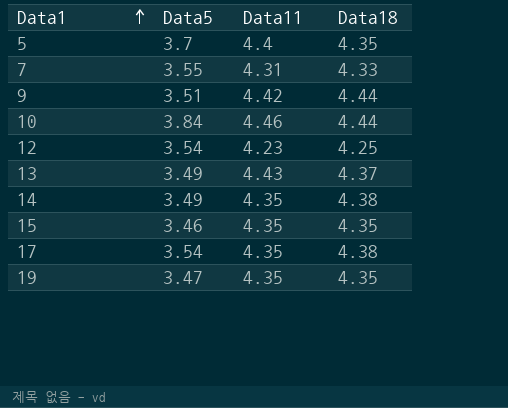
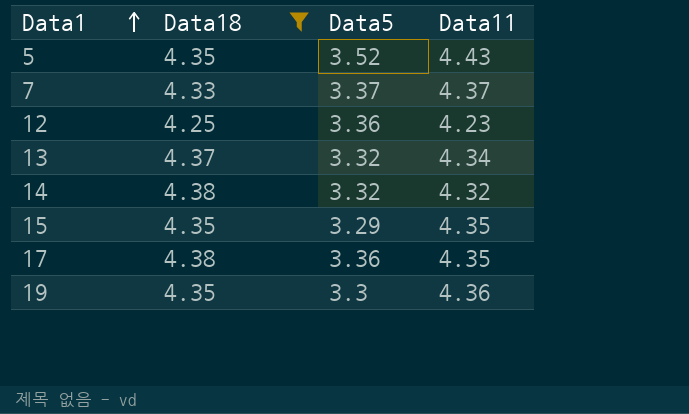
filter: none -> Data18 != 4.44
column Data18 | position: 4 -> 2
5 | Data5: 3.7 -> 3.52
5 | Data11: 4.4 -> 4.43
7 | Data5: 3.55 -> 3.37
7 | Data11: 4.31 -> 4.37
12 | Data5: 3.54 -> 3.36
13 | Data5: 3.49 -> 3.32
13 | Data11: 4.43 -> 4.34
14 | Data5: 3.49 -> 3.32
14 | Data11: 4.35 -> 4.32
15 | Data5: 3.46 -> 3.29
17 | Data5: 3.54 -> 3.36
19 | Data5: 3.47 -> 3.3
19 | Data11: 4.35 -> 4.36

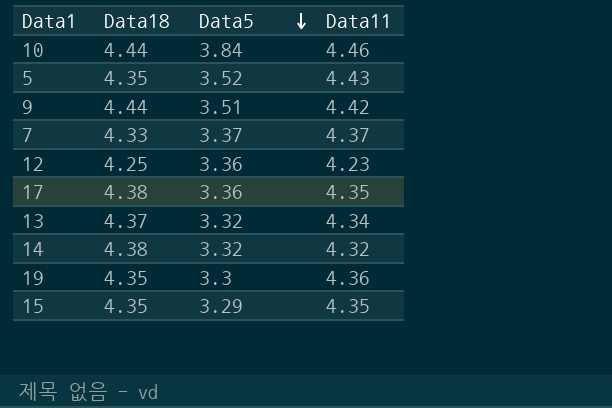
filter: Data18 != 4.44 -> none
row order: Data1 ascending -> Data5 descending

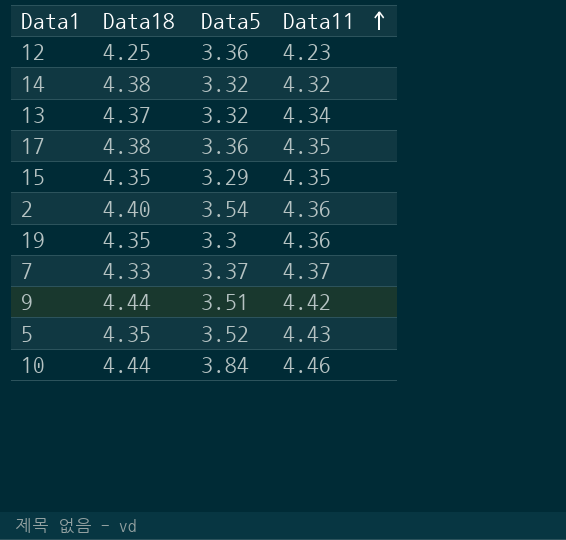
row order: Data5 descending -> Data11 ascending
row 2: none -> 4.40 | 3.54 | 4.36

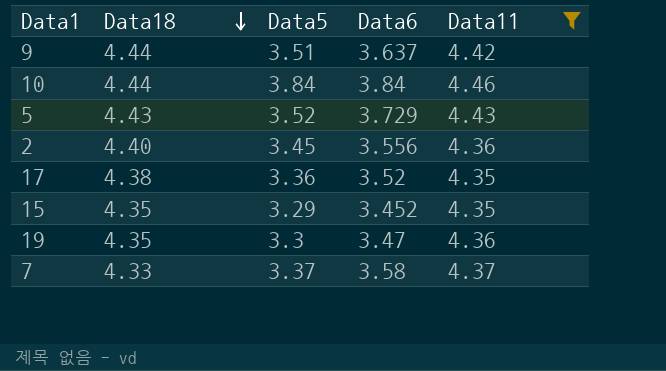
filter: none -> Data11 >= 4.35
row order: Data11 ascending -> Data18 descending
column Data6 | position: none -> 4
5 | Data18: 4.35 -> 4.43
2 | Data5: 3.54 -> 3.45

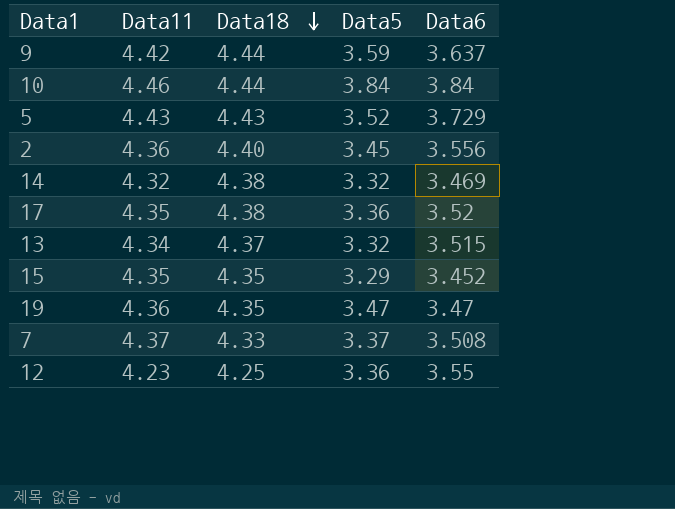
filter: Data11 >= 4.35 -> none
column Data11 | position: 5 -> 2
9 | Data5: 3.51 -> 3.59
19 | Data5: 3.3 -> 3.47
7 | Data6: 3.58 -> 3.508

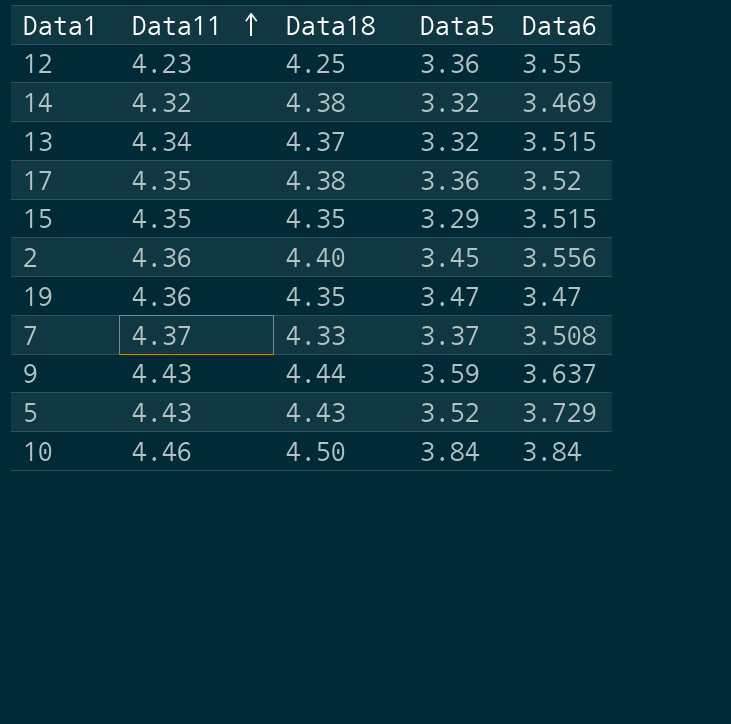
row order: Data18 descending -> Data11 ascending
15 | Data6: 3.452 -> 3.515
9 | Data11: 4.42 -> 4.43
10 | Data18: 4.44 -> 4.50

